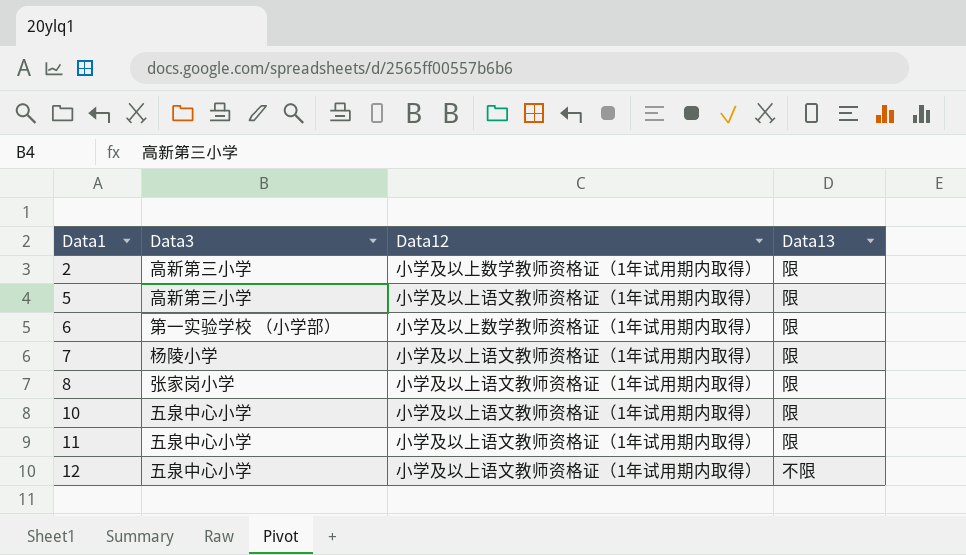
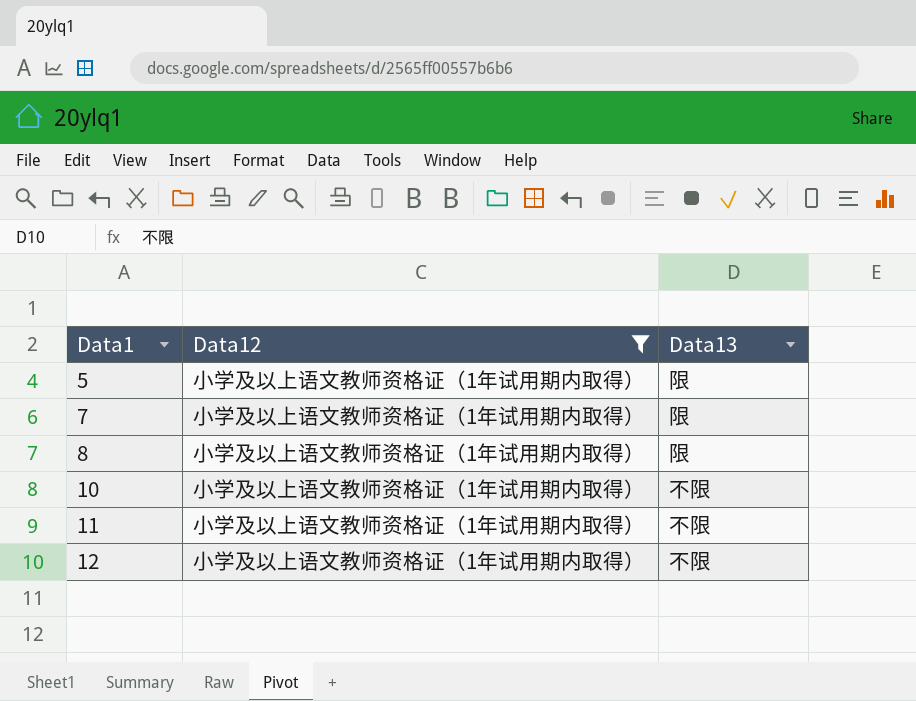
filter: none -> Data12 = 小学及以上语文教师资格证（1年试用期内取得）
column Data3 | position: 2 -> none
10 | Data13: 限 -> 不限
11 | Data13: 限 -> 不限

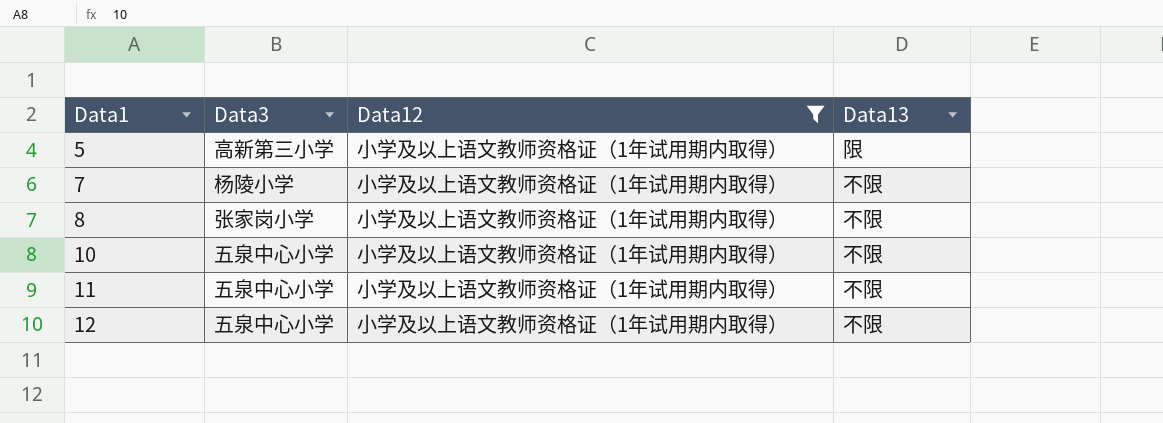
column Data3 | position: none -> 2
7 | Data13: 限 -> 不限
8 | Data13: 限 -> 不限

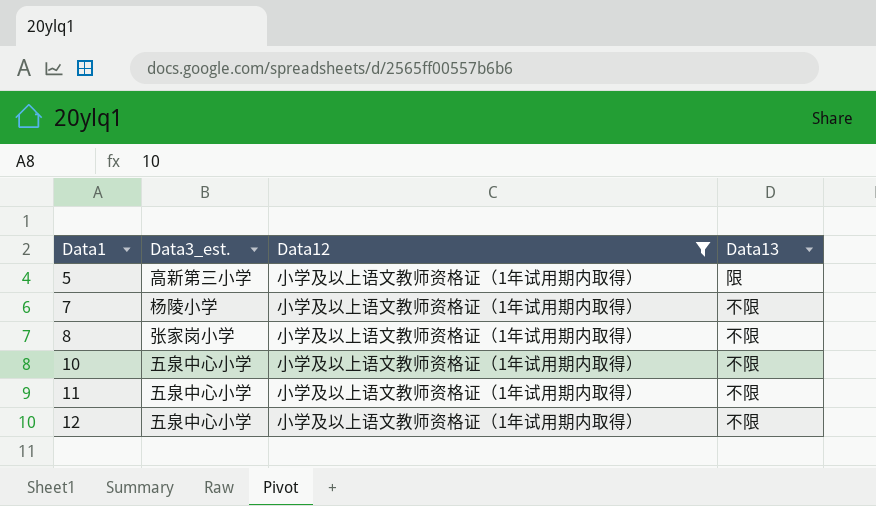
column name: Data3 -> Data3_est.

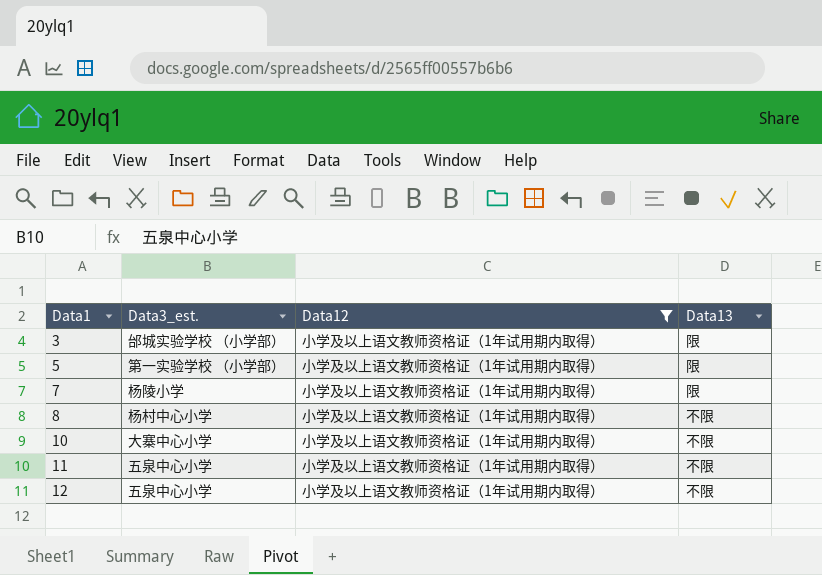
row 3: none -> 邰城实验学校 （小学部） | 小学及以上语文教师资格证（1年试用期内取得） | 限
5 | Data3_est.: 高新第三小学 -> 第一实验学校 （小学部）
7 | Data13: 不限 -> 限
8 | Data3_est.: 张家岗小学 -> 杨村中心小学
10 | Data3_est.: 五泉中心小学 -> 大寨中心小学

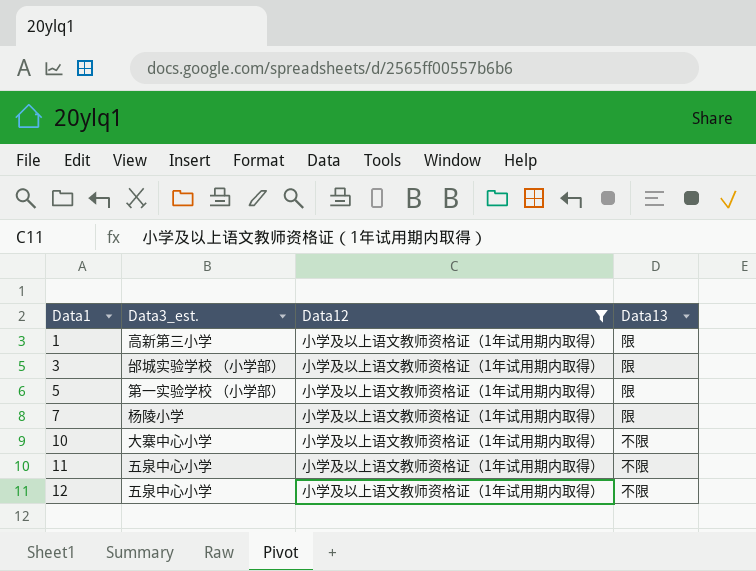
row 8: 杨村中心小学 | 小学及以上语文教师资格证（1年试用期内取得） | 不限 -> none
row 1: none -> 高新第三小学 | 小学及以上语文教师资格证（1年试用期内取得） | 限

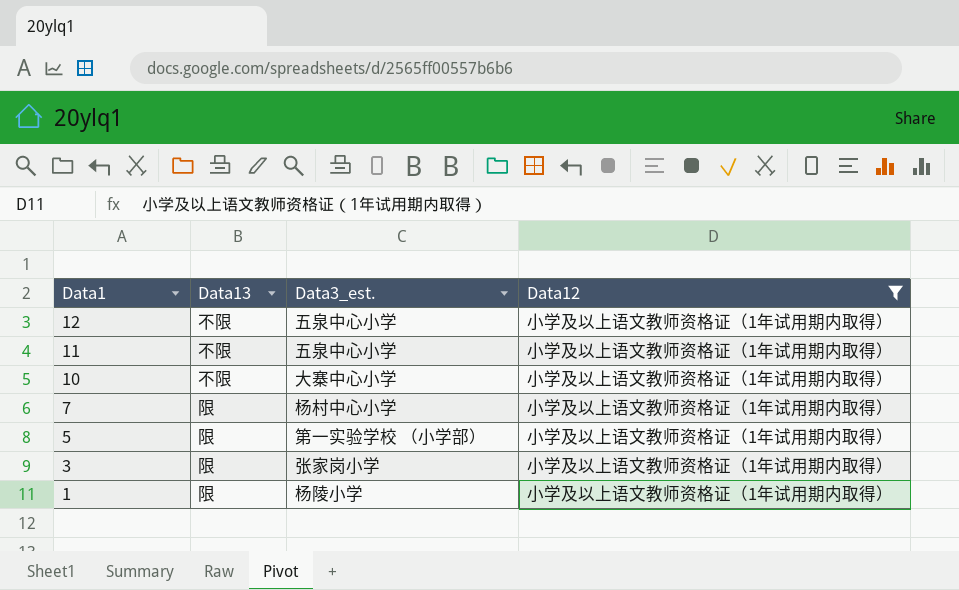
row order: Data1 ascending -> Data1 descending
column Data13 | position: 4 -> 2
7 | Data3_est.: 杨陵小学 -> 杨村中心小学
3 | Data3_est.: 邰城实验学校 （小学部） -> 张家岗小学
1 | Data3_est.: 高新第三小学 -> 杨陵小学

